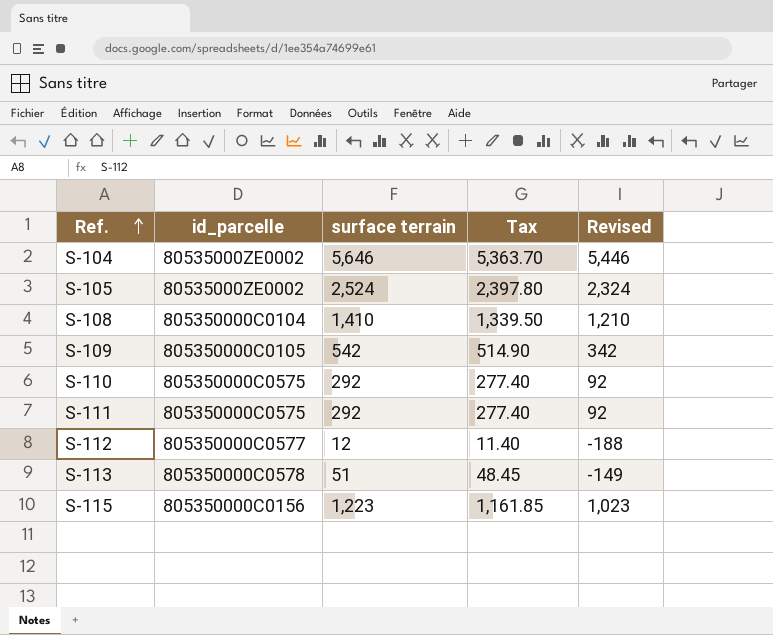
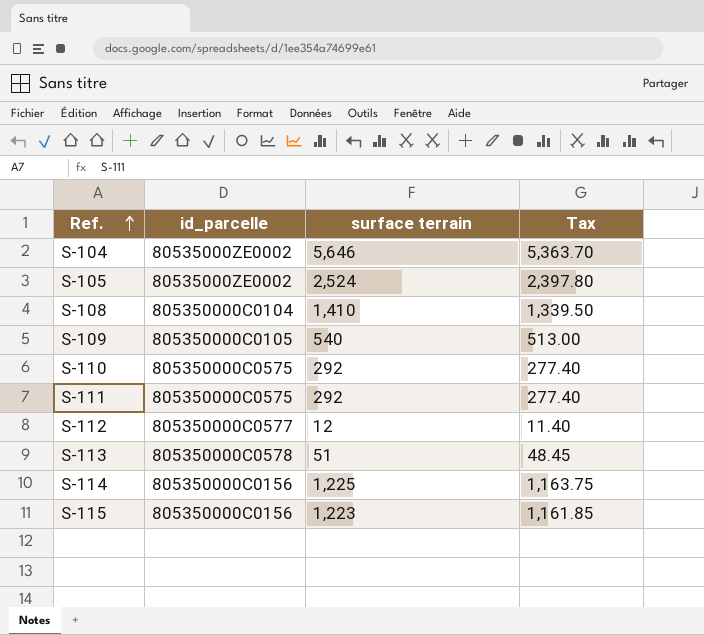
column Revised | formula: [surface terrain] - 200 -> none
S-109 | surface terrain: 542 -> 540
S-109 | Tax: 514.90 -> 513.00
row S-114: none -> 805350000C0156 | 1,225 | 1,163.75

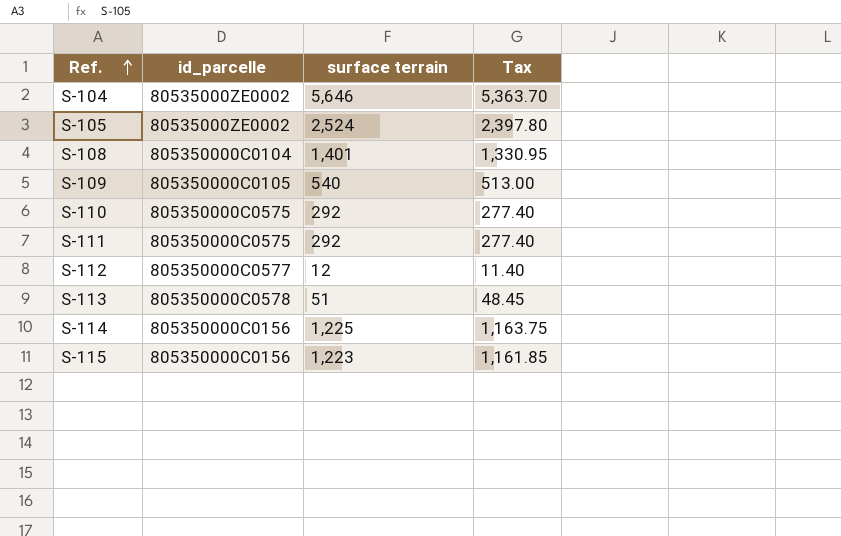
S-108 | surface terrain: 1,410 -> 1,401
S-108 | Tax: 1,339.50 -> 1,330.95

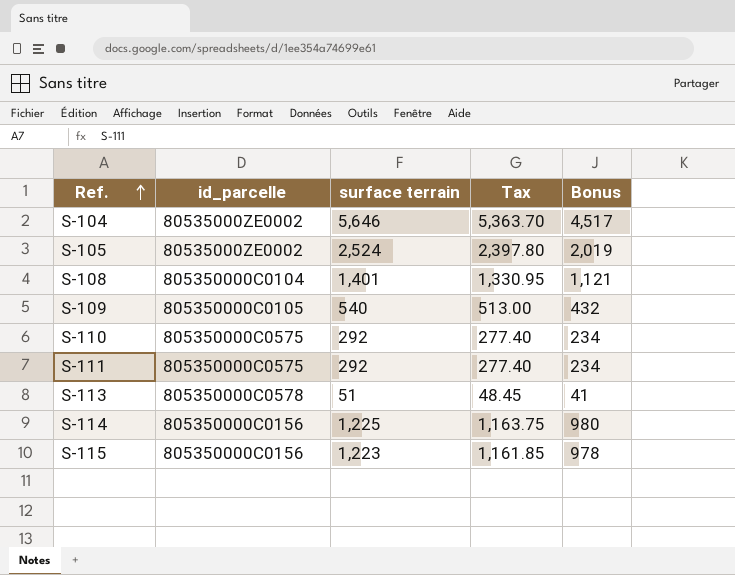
column Bonus | formula: none -> [surface terrain] * 0.8
row S-112: 805350000C0577 | 12 | 11.40 -> none

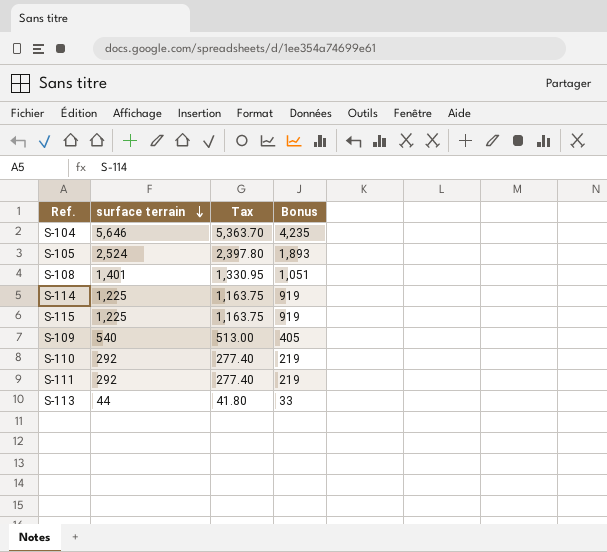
row order: Ref. ascending -> surface terrain descending
column id_parcelle | position: 2 -> none
column Bonus | formula: [surface terrain] * 0.8 -> [surface terrain] * 0.75
S-115 | surface terrain: 1,223 -> 1,225
S-115 | Tax: 1,161.85 -> 1,163.75
S-113 | surface terrain: 51 -> 44
S-113 | Tax: 48.45 -> 41.80

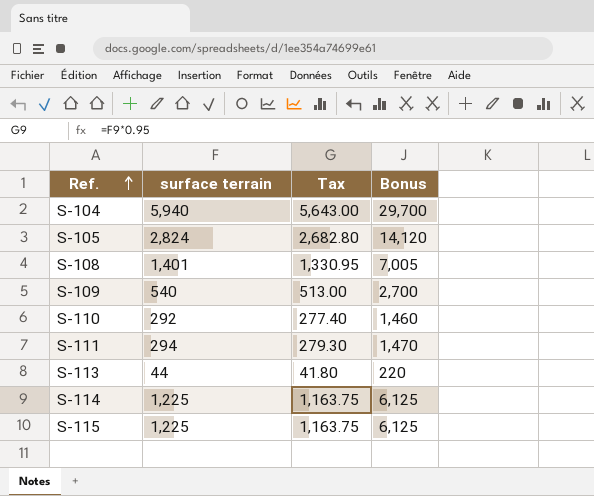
row order: surface terrain descending -> Ref. ascending
column Bonus | formula: [surface terrain] * 0.75 -> [surface terrain] * 5
S-104 | surface terrain: 5,646 -> 5,940
S-104 | Tax: 5,363.70 -> 5,643.00
S-105 | surface terrain: 2,524 -> 2,824
S-105 | Tax: 2,397.80 -> 2,682.80
S-111 | surface terrain: 292 -> 294
S-111 | Tax: 277.40 -> 279.30

